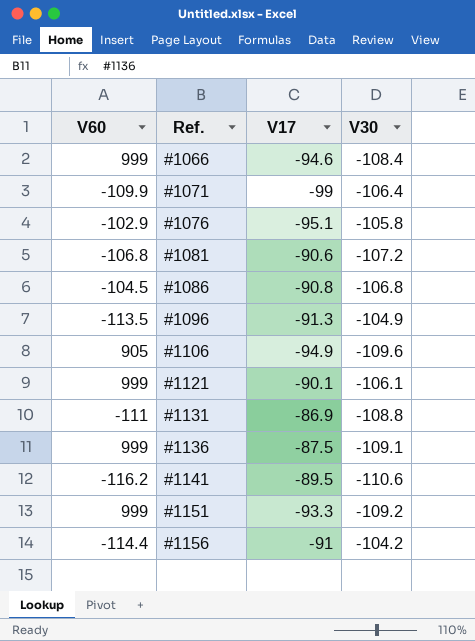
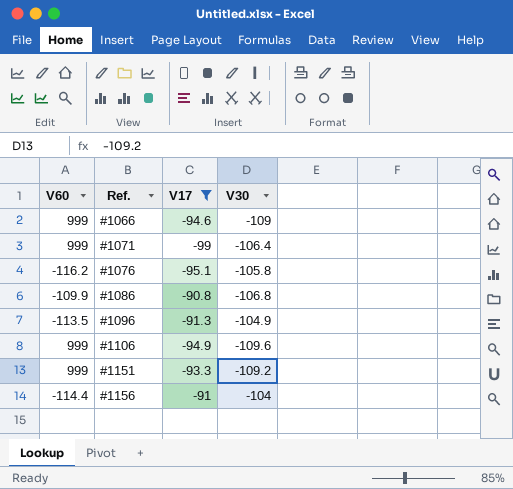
filter: none -> V17 <= -90.8
#1066 | V30: -108.4 -> -109
#1071 | V60: -109.9 -> 999
#1076 | V60: -102.9 -> -116.2
#1086 | V60: -104.5 -> -109.9
#1106 | V60: 905 -> 999
#1156 | V30: -104.2 -> -104

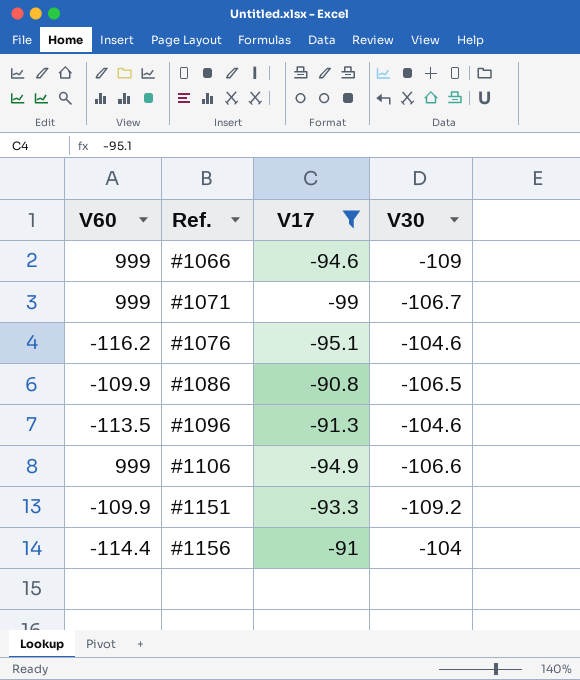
#1071 | V30: -106.4 -> -106.7
#1076 | V30: -105.8 -> -104.6
#1086 | V30: -106.8 -> -106.5
#1096 | V30: -104.9 -> -104.6
#1106 | V30: -109.6 -> -106.6
#1151 | V60: 999 -> -109.9

